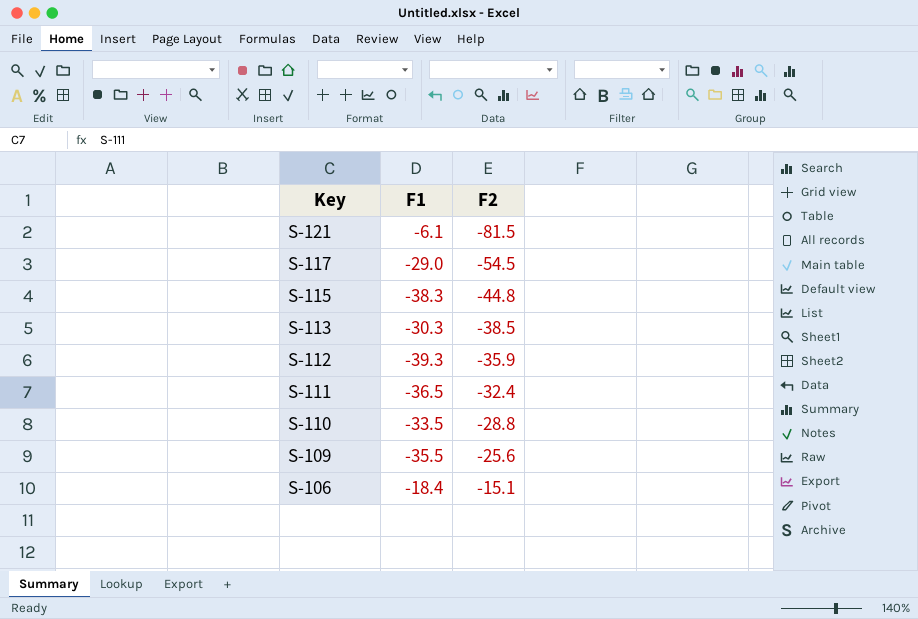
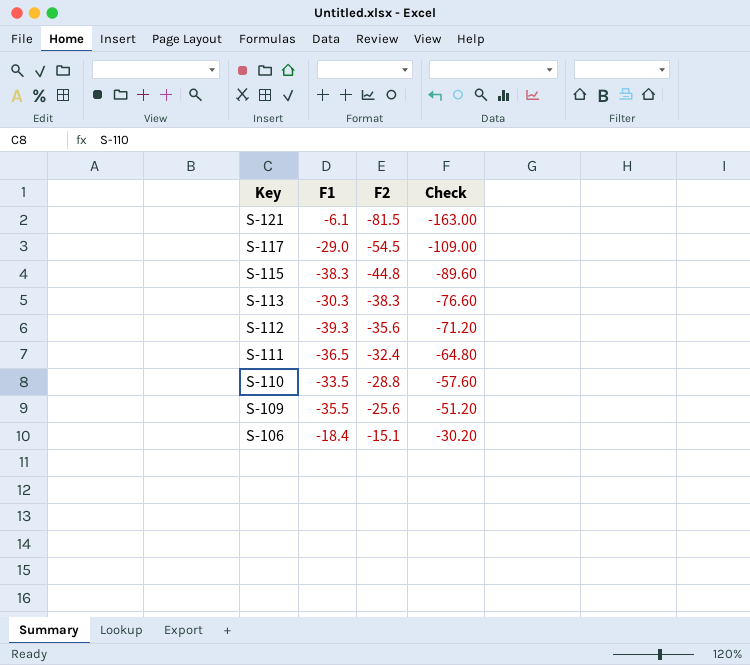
column Check | formula: none -> [F2] * 2
S-113 | F2: -38.5 -> -38.3
S-112 | F2: -35.9 -> -35.6

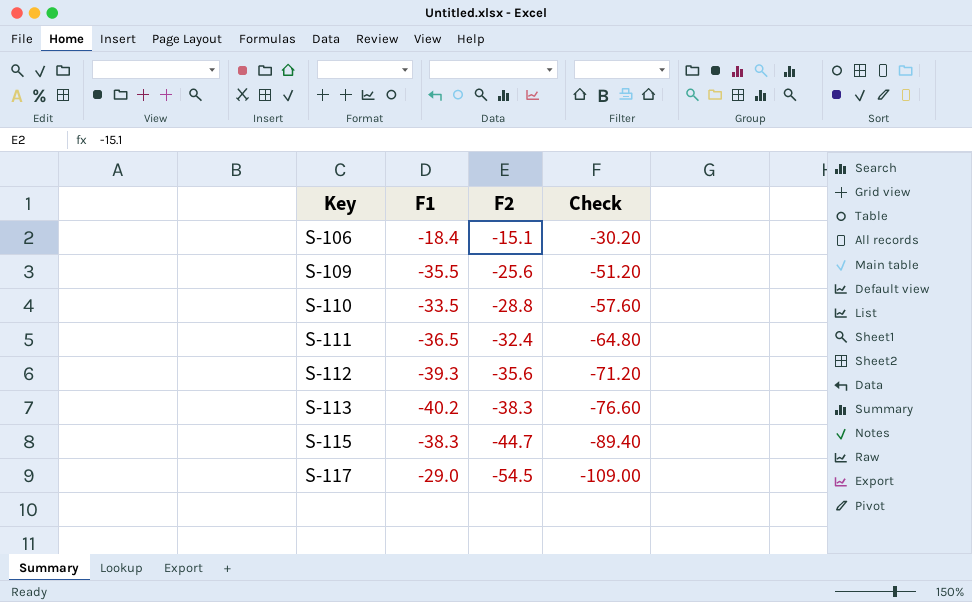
row order: Key descending -> Key ascending
row S-121: -6.1 | -81.5 | -163.00 -> none
S-113 | F1: -30.3 -> -40.2
S-115 | F2: -44.8 -> -44.7
S-115 | Check: -89.60 -> -89.40

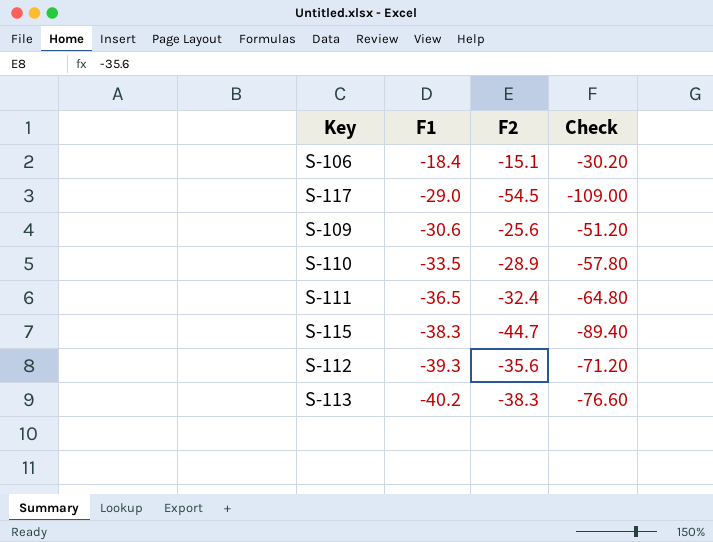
row order: Key ascending -> F1 descending
S-109 | F1: -35.5 -> -30.6
S-110 | F2: -28.8 -> -28.9
S-110 | Check: -57.60 -> -57.80

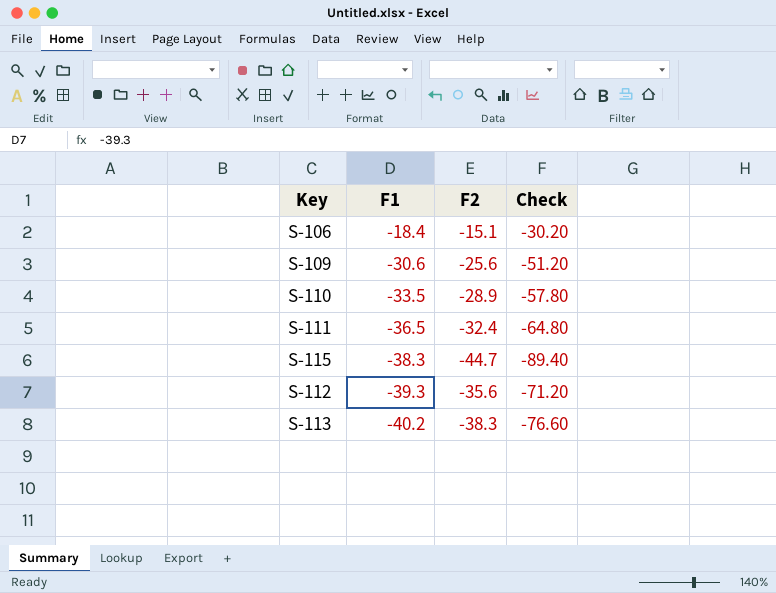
row S-117: -29.0 | -54.5 | -109.00 -> none

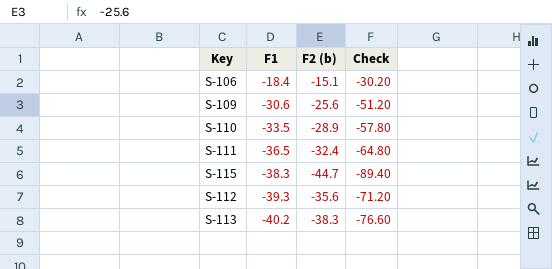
column name: F2 -> F2 (b)

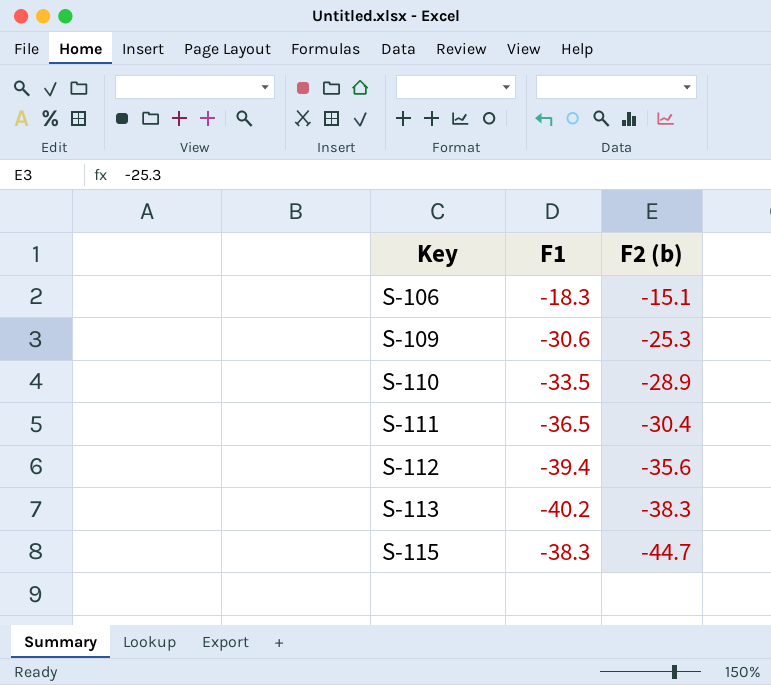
row order: F1 descending -> Key ascending
column Check | formula: [F2 (b)] * 2 -> none
S-106 | F1: -18.4 -> -18.3
S-109 | F2 (b): -25.6 -> -25.3
S-111 | F2 (b): -32.4 -> -30.4
S-112 | F1: -39.3 -> -39.4

